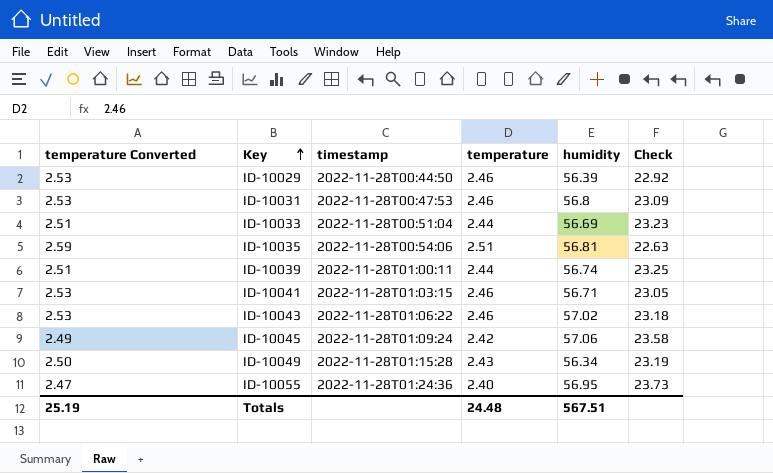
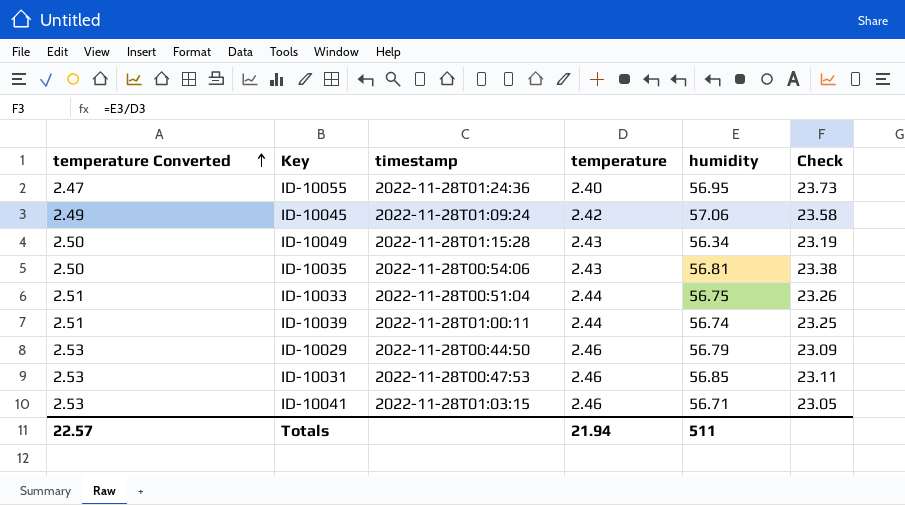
row order: Key ascending -> temperature Converted ascending
row ID-10043: 2.53 | 2022-11-28T01:06:22 | 2.46 | 57.02 | 23.18 -> none
ID-10035 | temperature Converted: 2.59 -> 2.50
ID-10035 | temperature: 2.51 -> 2.43
ID-10035 | Check: 22.63 -> 23.38
ID-10033 | humidity: 56.69 -> 56.75
ID-10033 | Check: 23.23 -> 23.26
ID-10029 | humidity: 56.39 -> 56.79
ID-10029 | Check: 22.92 -> 23.09
ID-10031 | humidity: 56.8 -> 56.85
ID-10031 | Check: 23.09 -> 23.11
Totals | temperature Converted: 25.19 -> 22.57
Totals | temperature: 24.48 -> 21.94
Totals | humidity: 567.51 -> 511

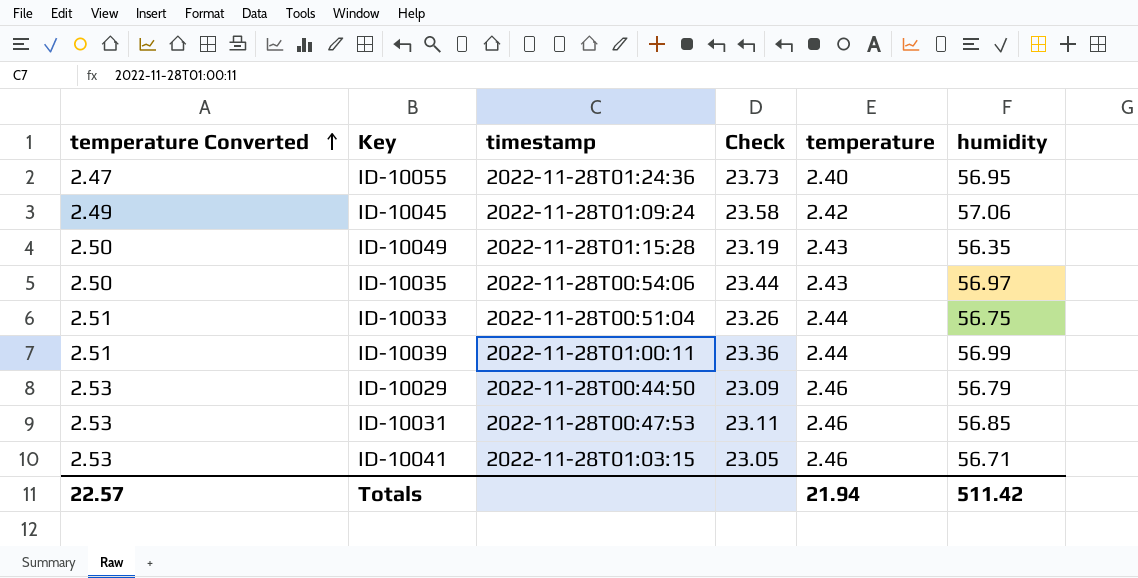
column Check | position: 6 -> 4
ID-10049 | humidity: 56.34 -> 56.35
ID-10035 | Check: 23.38 -> 23.44
ID-10035 | humidity: 56.81 -> 56.97
ID-10039 | Check: 23.25 -> 23.36
ID-10039 | humidity: 56.74 -> 56.99
Totals | humidity: 511 -> 511.42

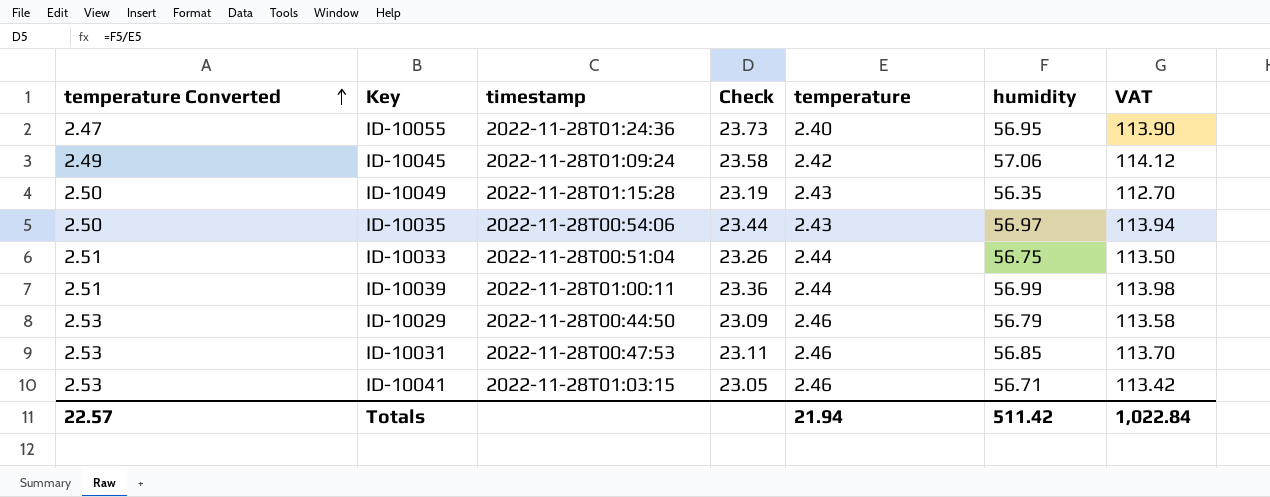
column VAT | formula: none -> [humidity] * 2

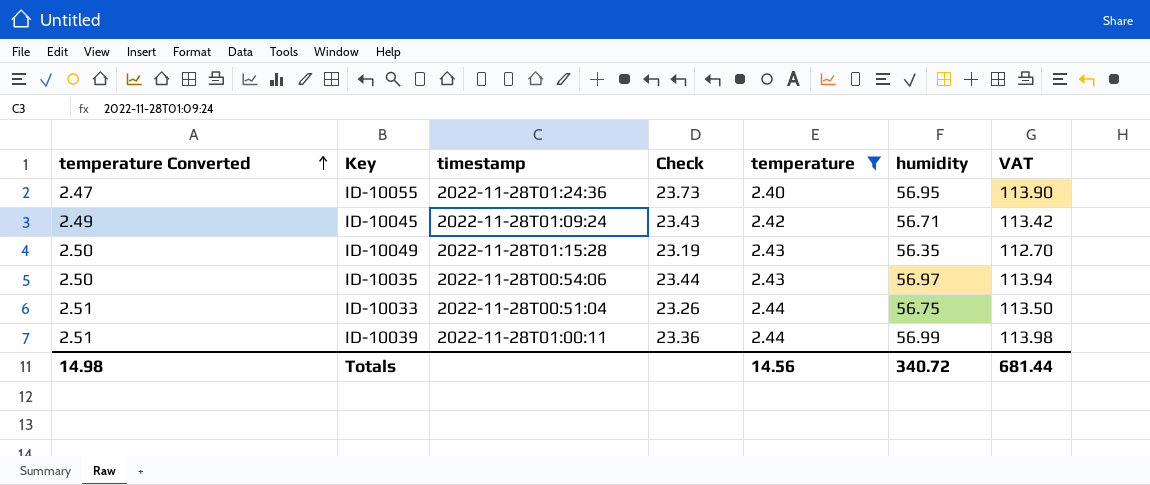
filter: none -> temperature != 2.46
ID-10045 | Check: 23.58 -> 23.43
ID-10045 | humidity: 57.06 -> 56.71
ID-10045 | VAT: 114.12 -> 113.42
Totals | temperature Converted: 22.57 -> 14.98
Totals | temperature: 21.94 -> 14.56
Totals | humidity: 511.42 -> 340.72
Totals | VAT: 1,022.84 -> 681.44

